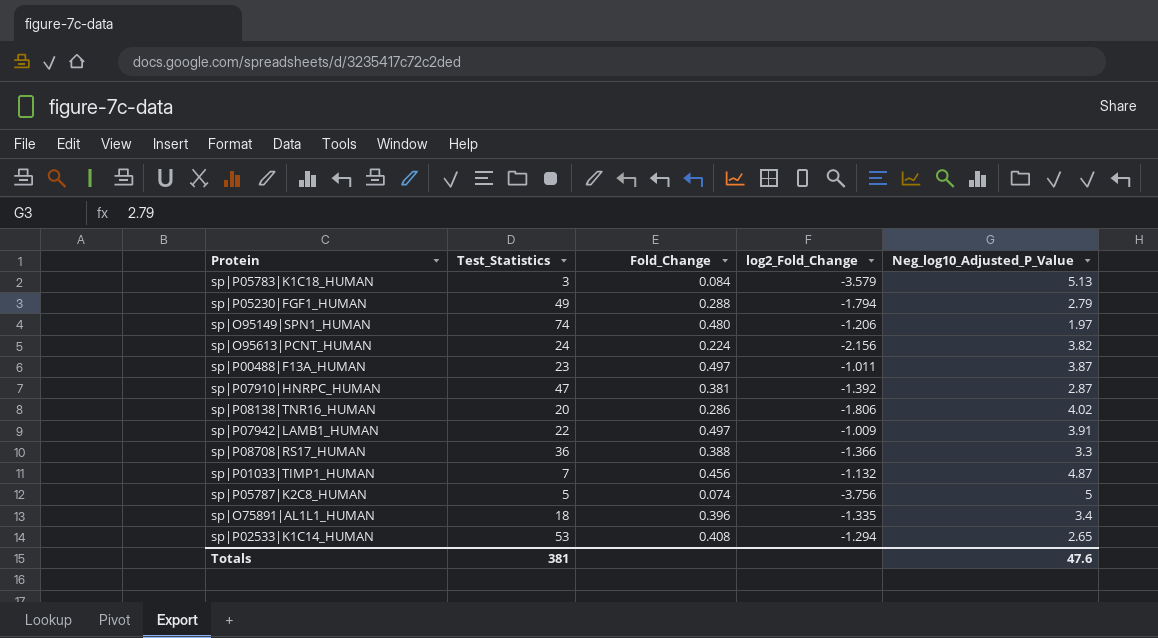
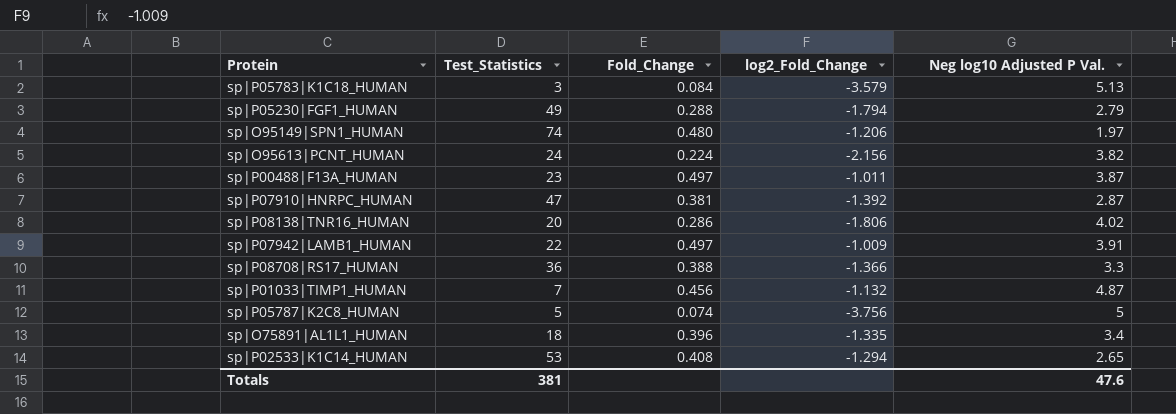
column name: Neg_log10_Adjusted_P_Value -> Neg log10 Adjusted P Val.

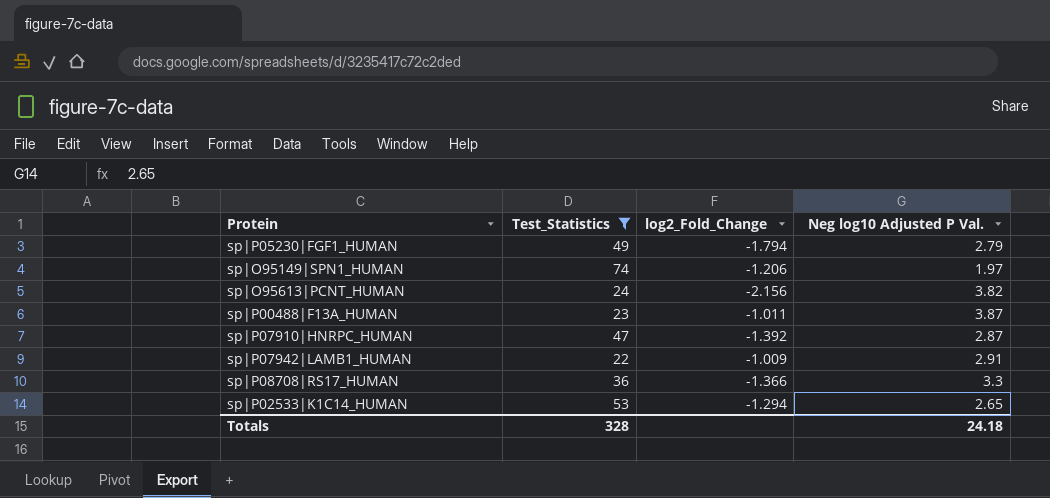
filter: none -> Test_Statistics >= 22
column Fold_Change | position: 3 -> none
sp|P07942|LAMB1_HUMAN | Neg log10 Adjusted P Val.: 3.91 -> 2.91
Totals | Test_Statistics: 381 -> 328
Totals | Neg log10 Adjusted P Val.: 47.6 -> 24.18

